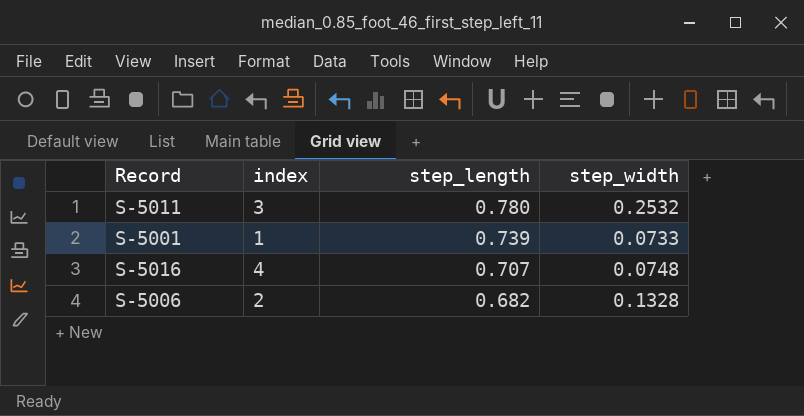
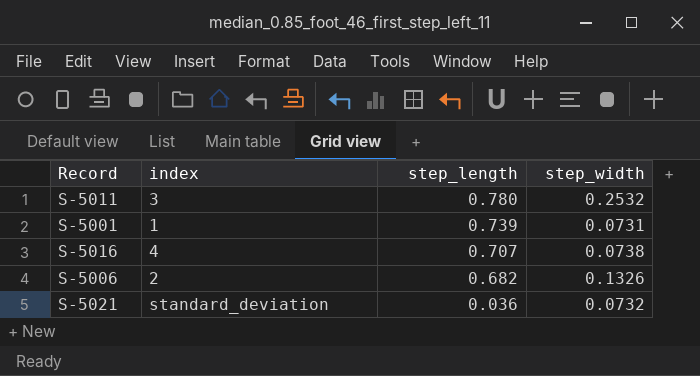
S-5001 | step_width: 0.0733 -> 0.0731
S-5016 | step_width: 0.0748 -> 0.0738
S-5006 | step_width: 0.1328 -> 0.1326
row S-5021: none -> standard_deviation | 0.036 | 0.0732

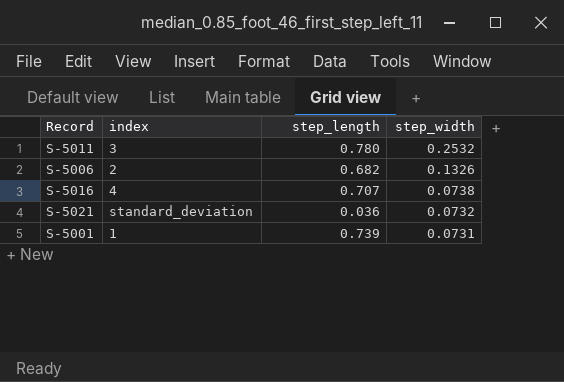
row order: step_length descending -> step_width descending

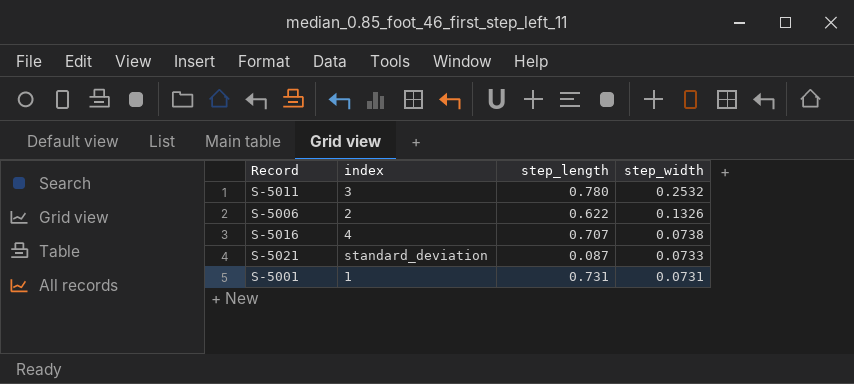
S-5006 | step_length: 0.682 -> 0.622
S-5021 | step_length: 0.036 -> 0.087
S-5021 | step_width: 0.0732 -> 0.0733
S-5001 | step_length: 0.739 -> 0.731

